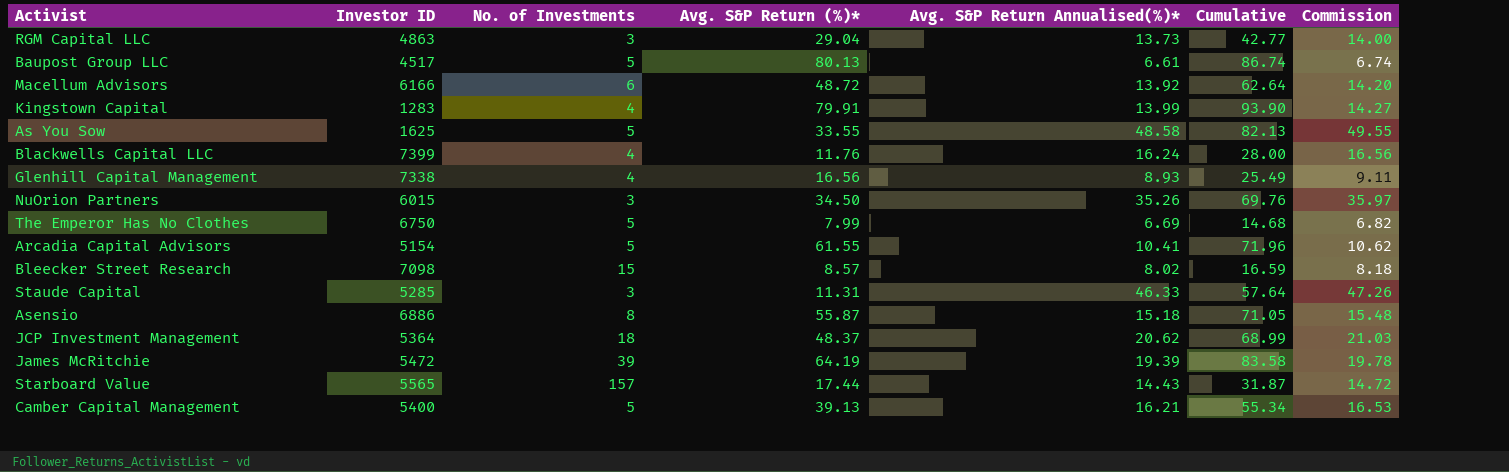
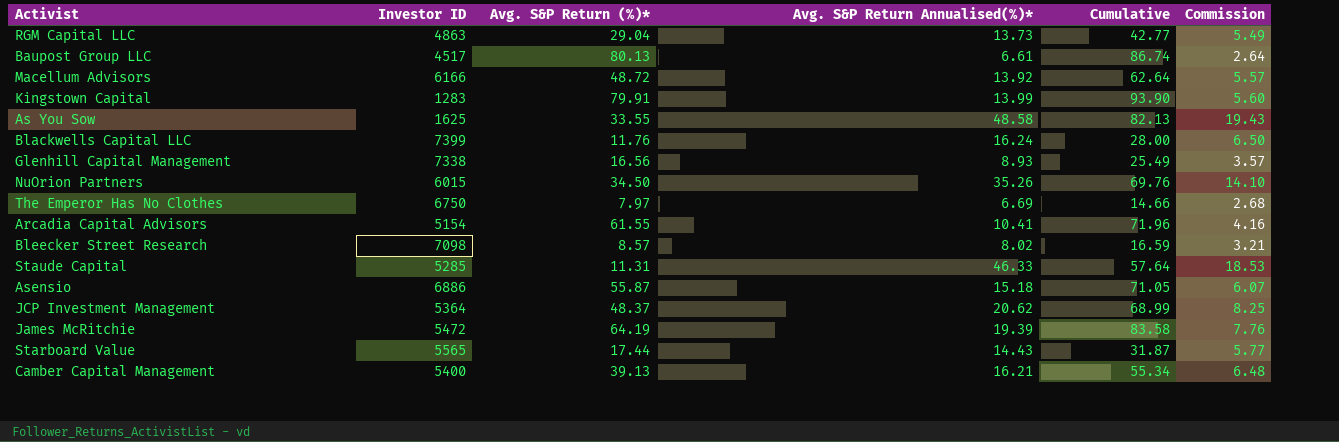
column No. of Investments | position: 3 -> none
column Commission | formula: [Avg. S&P Return Annualised(%)*] * 1.02 -> [Avg. S&P Return Annualised(%)*] * 0.4
The Emperor Has No Clothes | Avg. S&P Return (%)*: 7.99 -> 7.97
The Emperor Has No Clothes | Cumulative: 14.68 -> 14.66

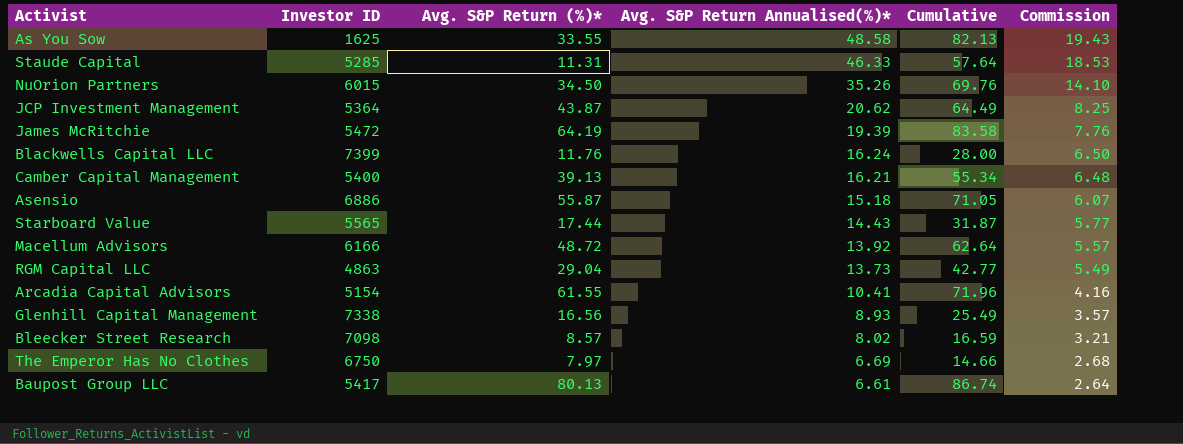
row order: none -> Avg. S&P Return Annualised(%)* descending
row Kingstown Capital: 1283 | 79.91 | 13.99 | 93.90 | 5.60 -> none
JCP Investment Management | Avg. S&P Return (%)*: 48.37 -> 43.87
JCP Investment Management | Cumulative: 68.99 -> 64.49
Baupost Group LLC | Investor ID: 4517 -> 5417

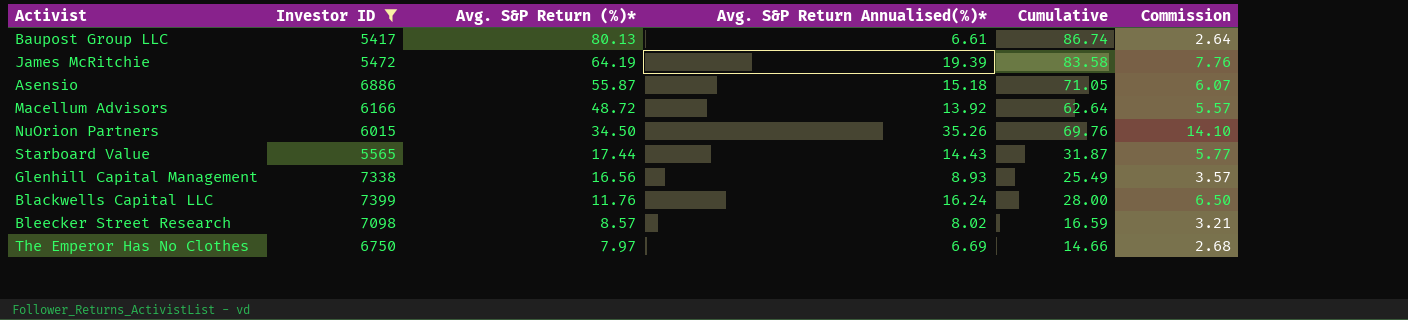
filter: none -> Investor ID >= 5417
row order: Avg. S&P Return Annualised(%)* descending -> Avg. S&P Return (%)* descending

